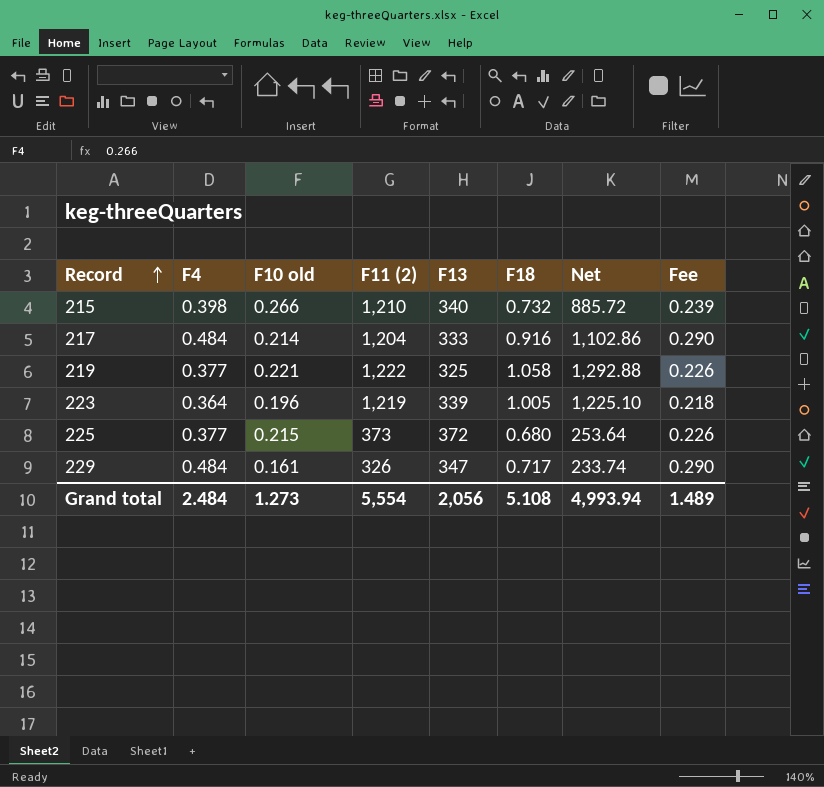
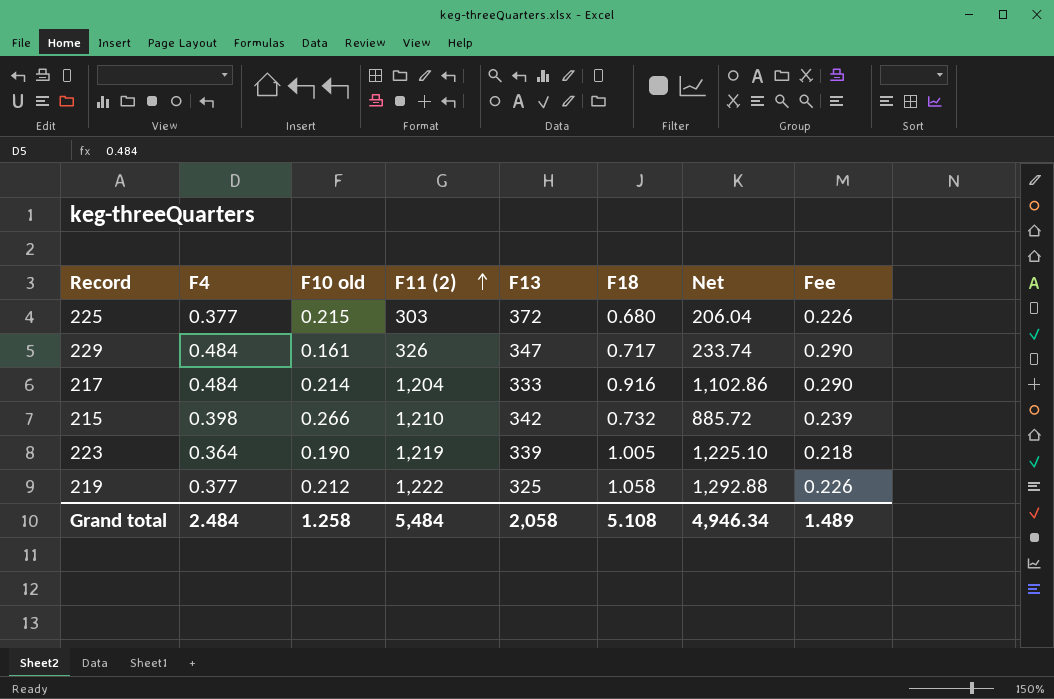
row order: Record ascending -> F11 (2) ascending
225 | F11 (2): 373 -> 303
225 | Net: 253.64 -> 206.04
215 | F13: 340 -> 342
223 | F10 old: 0.196 -> 0.190
219 | F10 old: 0.221 -> 0.212
Grand total | F10 old: 1.273 -> 1.258
Grand total | F11 (2): 5,554 -> 5,484
Grand total | F13: 2,056 -> 2,058
Grand total | Net: 4,993.94 -> 4,946.34

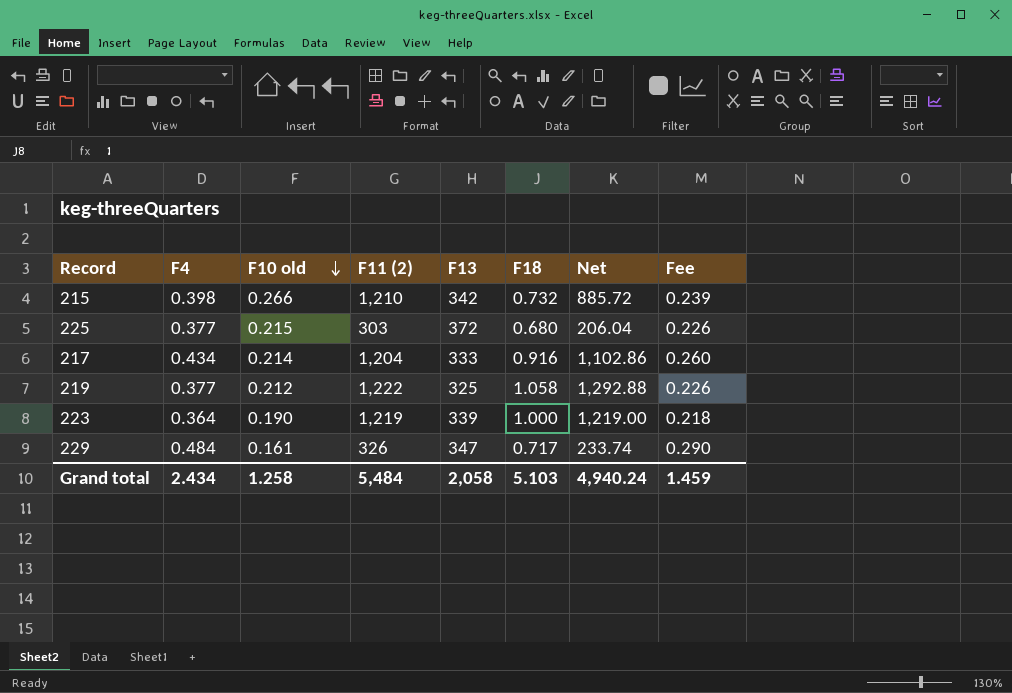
row order: F11 (2) ascending -> F10 old descending
217 | F4: 0.484 -> 0.434
217 | Fee: 0.290 -> 0.260
223 | F18: 1.005 -> 1.000
223 | Net: 1,225.10 -> 1,219.00
Grand total | F4: 2.484 -> 2.434
Grand total | F18: 5.108 -> 5.103
Grand total | Net: 4,946.34 -> 4,940.24
Grand total | Fee: 1.489 -> 1.459

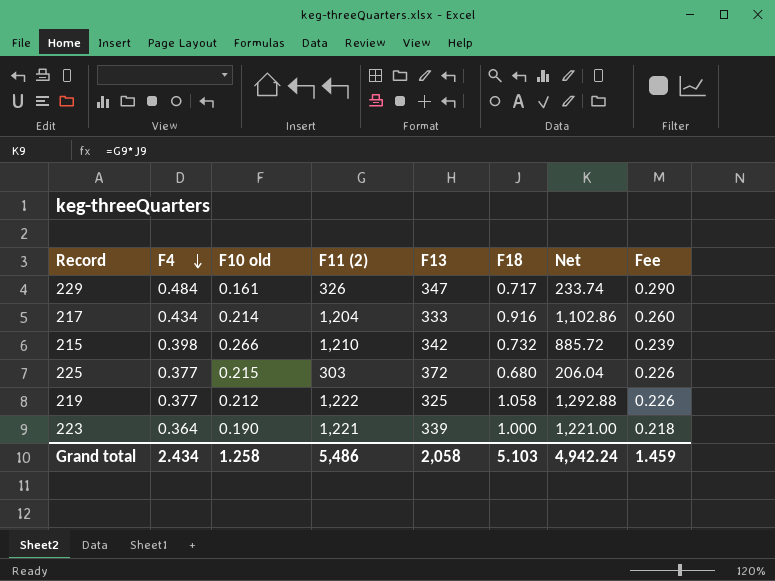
row order: F10 old descending -> F4 descending
223 | F11 (2): 1,219 -> 1,221
223 | Net: 1,219.00 -> 1,221.00
Grand total | F11 (2): 5,484 -> 5,486
Grand total | Net: 4,940.24 -> 4,942.24

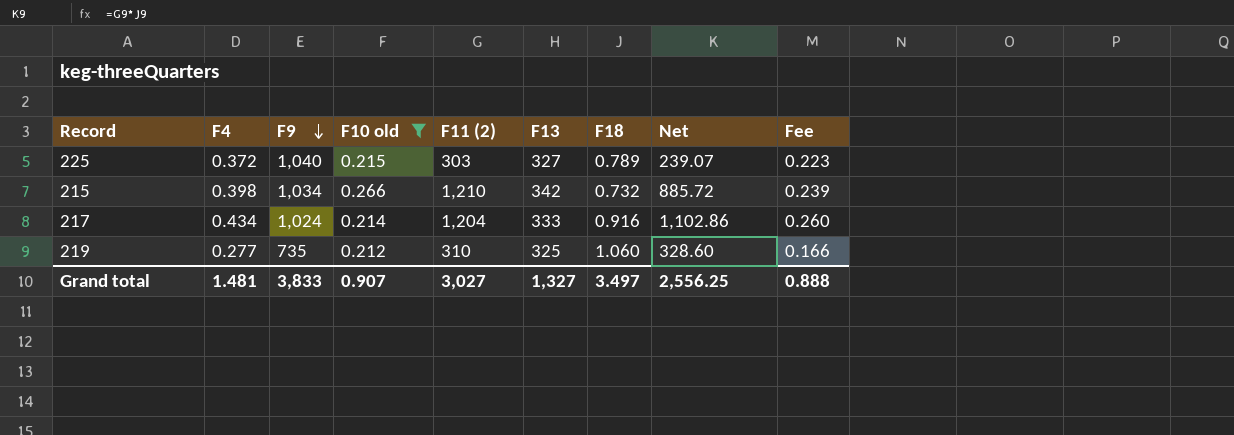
filter: none -> F10 old >= 0.212
row order: F4 descending -> F9 descending
column F9 | position: none -> 3
225 | F4: 0.377 -> 0.372
225 | F13: 372 -> 327
225 | F18: 0.680 -> 0.789
225 | Net: 206.04 -> 239.07
225 | Fee: 0.226 -> 0.223
219 | F4: 0.377 -> 0.277
219 | F11 (2): 1,222 -> 310
219 | F18: 1.058 -> 1.060
219 | Net: 1,292.88 -> 328.60
219 | Fee: 0.226 -> 0.166
Grand total | F4: 2.434 -> 1.481
Grand total | F10 old: 1.258 -> 0.907
Grand total | F11 (2): 5,486 -> 3,027
Grand total | F13: 2,058 -> 1,327
Grand total | F18: 5.103 -> 3.497
Grand total | Net: 4,942.24 -> 2,556.25
Grand total | Fee: 1.459 -> 0.888

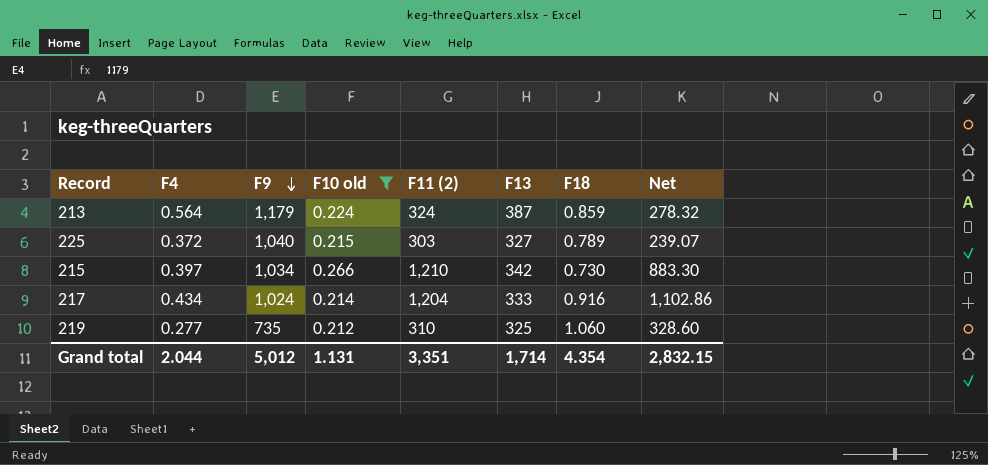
column Fee | formula: [F4] * 0.6 -> none
row 213: none -> 0.564 | 1,179 | 0.224 | 324 | 387 | 0.859 | 278.32
215 | F4: 0.398 -> 0.397
215 | F18: 0.732 -> 0.730
215 | Net: 885.72 -> 883.30
Grand total | F4: 1.481 -> 2.044
Grand total | F9: 3,833 -> 5,012
Grand total | F10 old: 0.907 -> 1.131
Grand total | F11 (2): 3,027 -> 3,351
Grand total | F13: 1,327 -> 1,714
Grand total | F18: 3.497 -> 4.354
Grand total | Net: 2,556.25 -> 2,832.15

